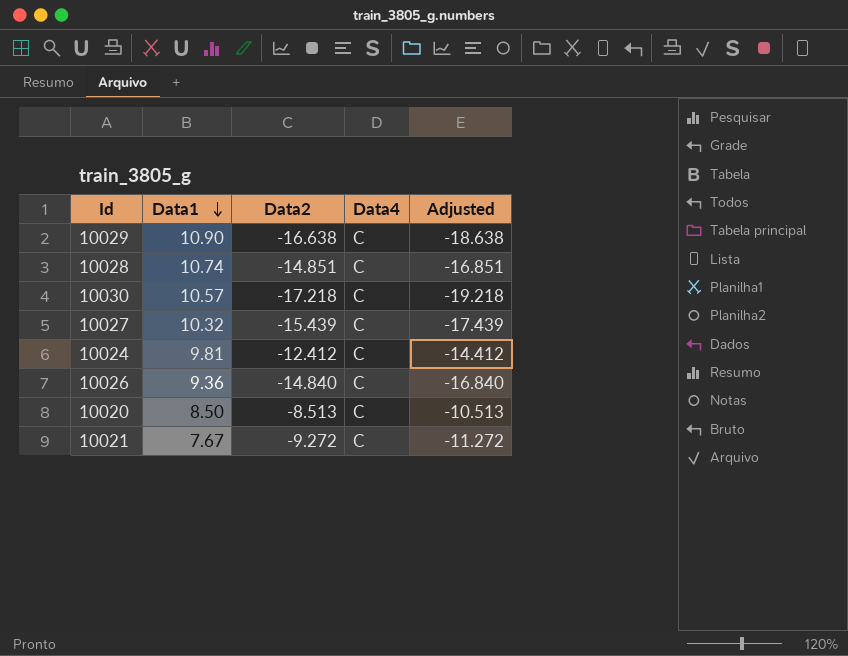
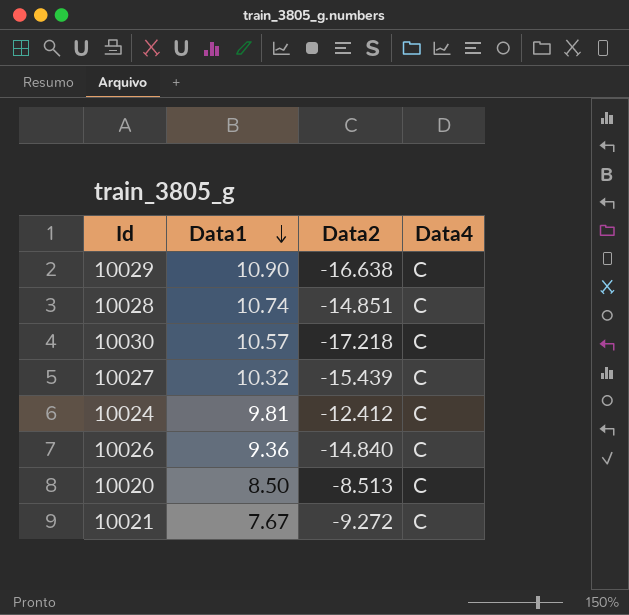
column Adjusted | formula: [Data2] - 2 -> none

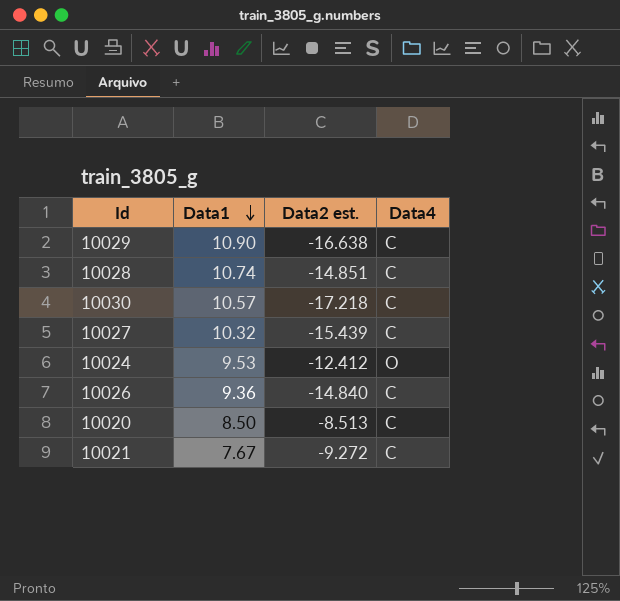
column name: Data2 -> Data2 est.
10024 | Data1: 9.81 -> 9.53
10024 | Data4: C -> O

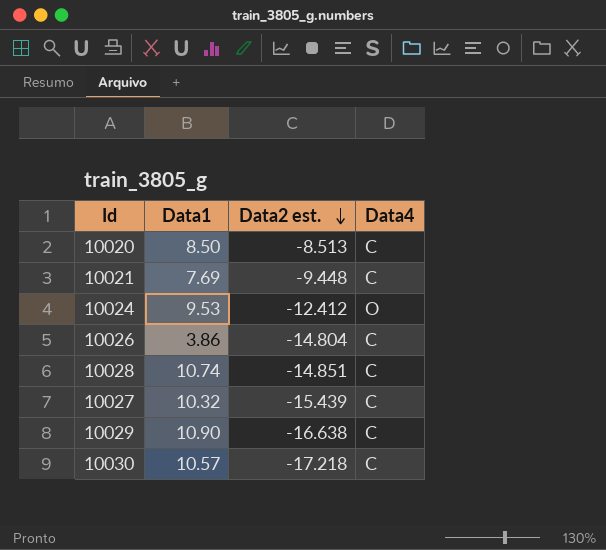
row order: Data1 descending -> Data2 est. descending
10021 | Data1: 7.67 -> 7.69
10021 | Data2 est.: -9.272 -> -9.448
10026 | Data1: 9.36 -> 3.86
10026 | Data2 est.: -14.840 -> -14.804

